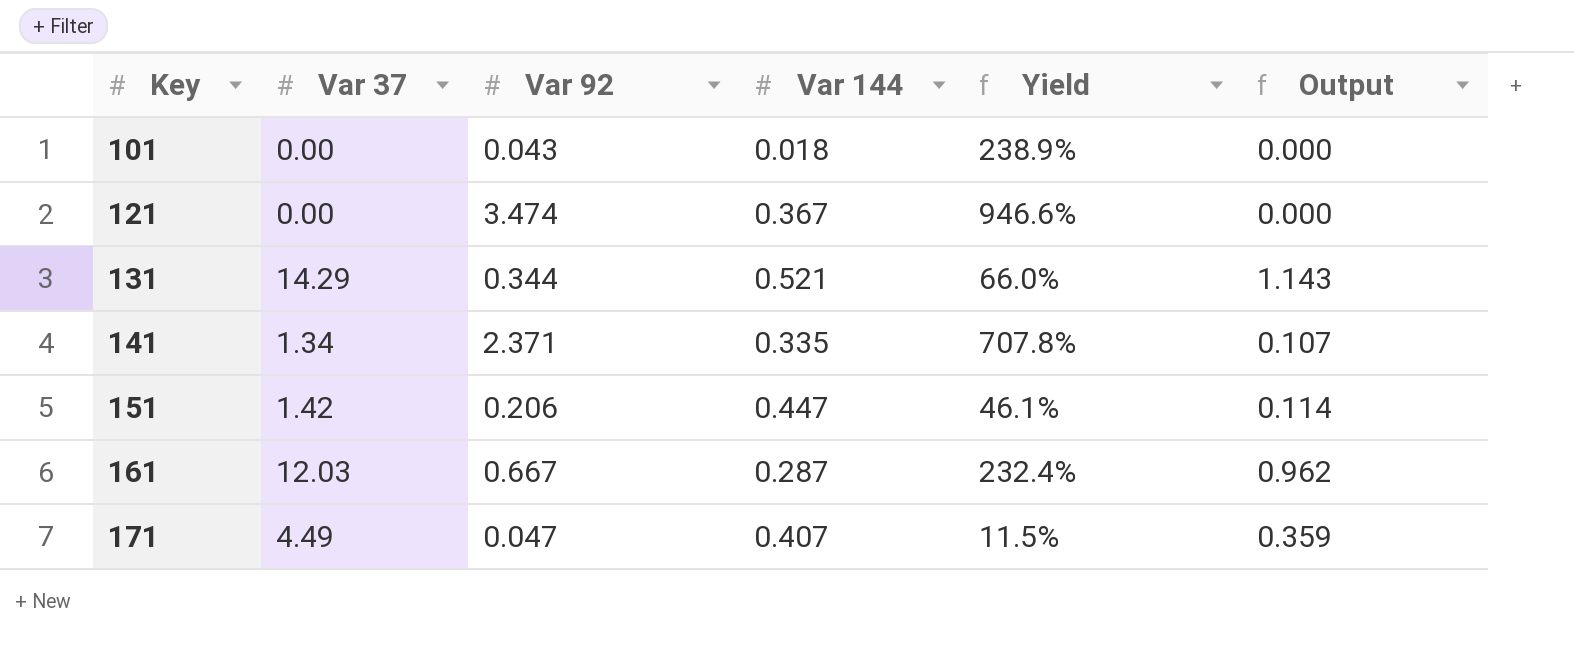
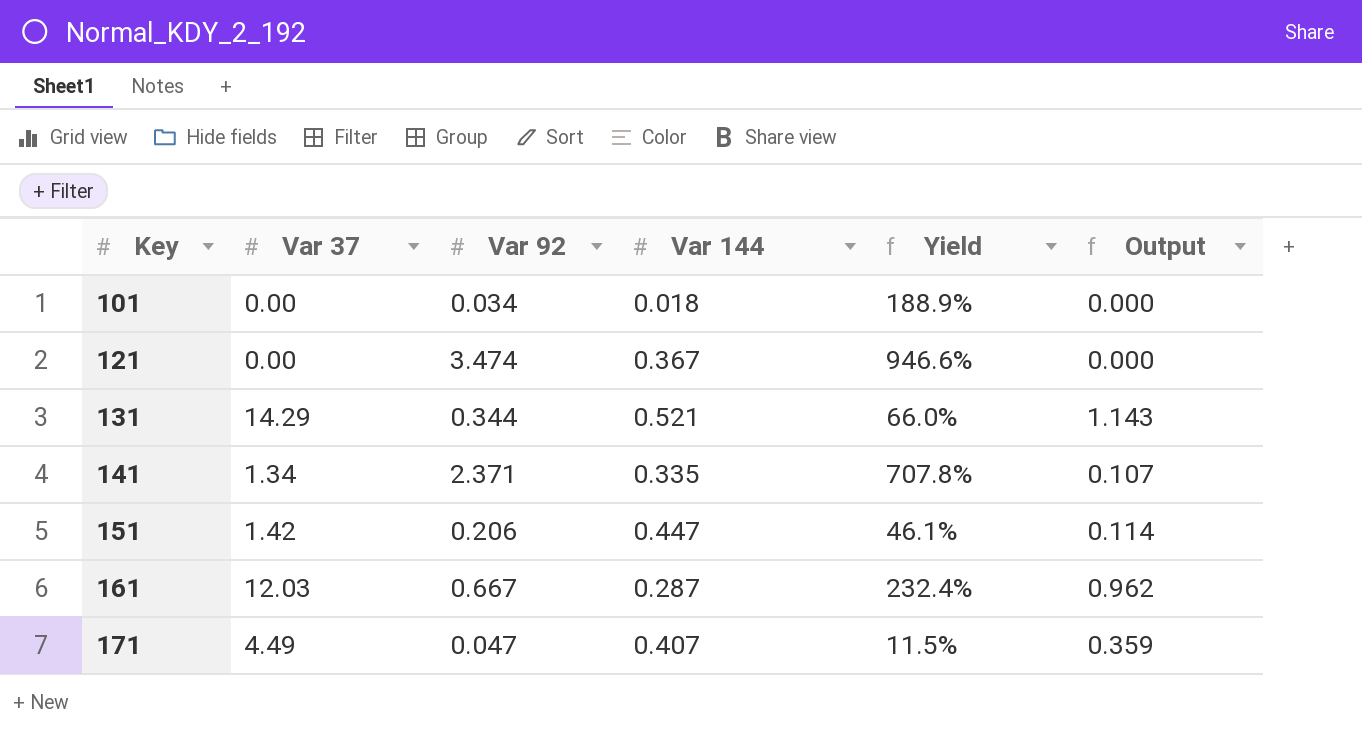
101 | Var 92: 0.043 -> 0.034
101 | Yield: 238.9% -> 188.9%

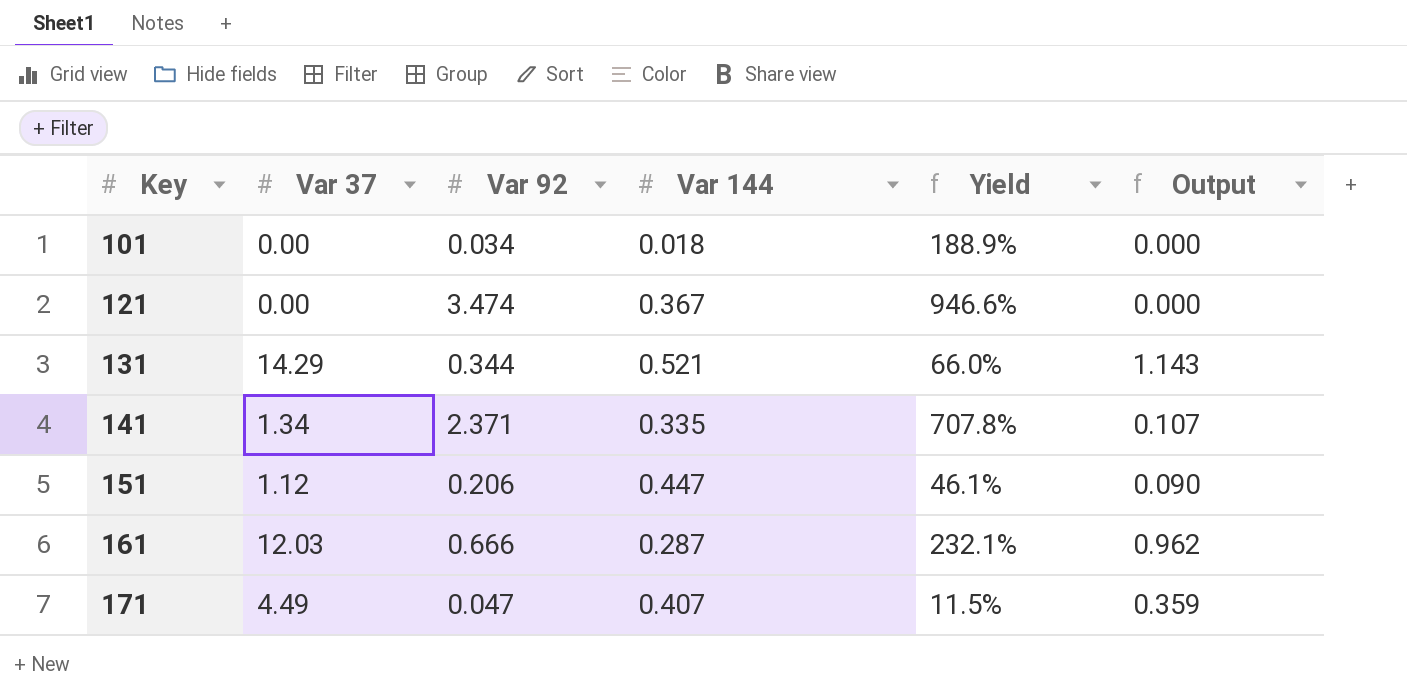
151 | Var 37: 1.42 -> 1.12
151 | Output: 0.114 -> 0.090
161 | Var 92: 0.667 -> 0.666
161 | Yield: 232.4% -> 232.1%

